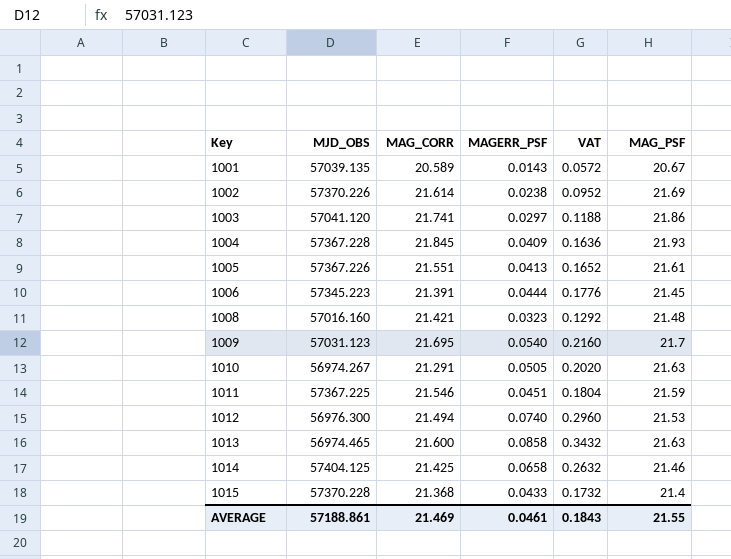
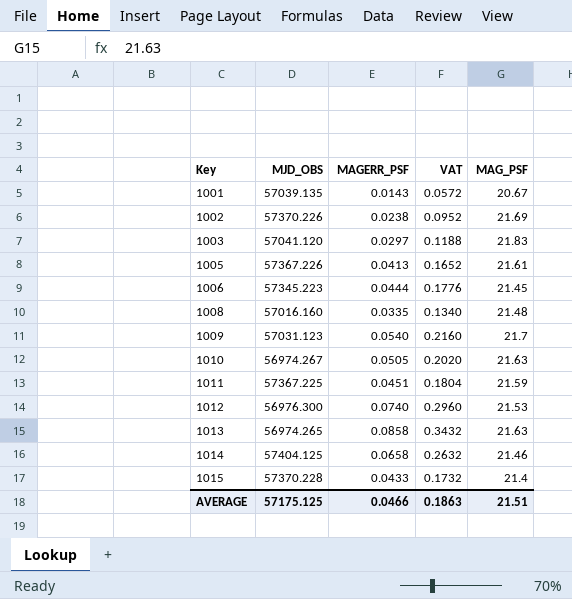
column MAG_CORR | position: 3 -> none
row 1004: 57367.228 | 21.845 | 0.0409 | 0.1636 | 21.93 -> none
1003 | MAG_PSF: 21.86 -> 21.83
1008 | MAGERR_PSF: 0.0323 -> 0.0335
1008 | VAT: 0.1292 -> 0.1340
1013 | MJD_OBS: 56974.465 -> 56974.265
AVERAGE | MJD_OBS: 57188.861 -> 57175.125
AVERAGE | MAGERR_PSF: 0.0461 -> 0.0466
AVERAGE | VAT: 0.1843 -> 0.1863
AVERAGE | MAG_PSF: 21.55 -> 21.51

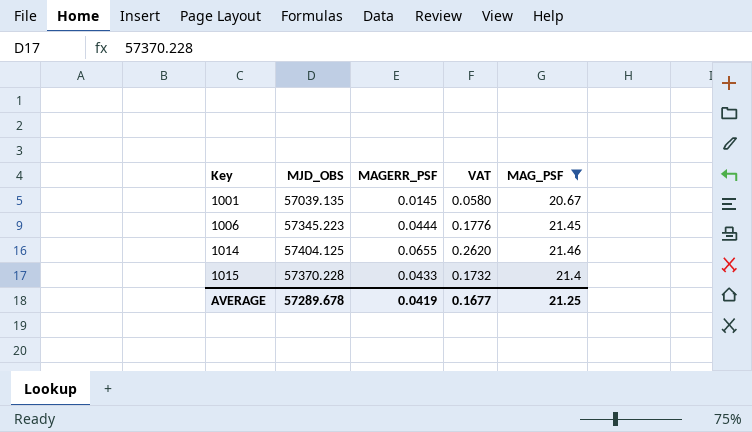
filter: none -> MAG_PSF <= 21.46
1001 | MAGERR_PSF: 0.0143 -> 0.0145
1001 | VAT: 0.0572 -> 0.0580
1014 | MAGERR_PSF: 0.0658 -> 0.0655
1014 | VAT: 0.2632 -> 0.2620
AVERAGE | MJD_OBS: 57175.125 -> 57289.678
AVERAGE | MAGERR_PSF: 0.0466 -> 0.0419
AVERAGE | VAT: 0.1863 -> 0.1677
AVERAGE | MAG_PSF: 21.51 -> 21.25

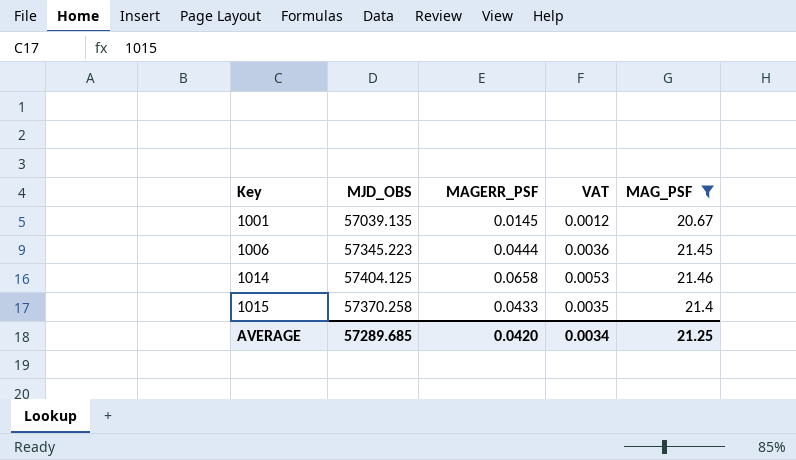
column VAT | formula: [MAGERR_PSF] * 4 -> [MAGERR_PSF] * 0.08
1014 | MAGERR_PSF: 0.0655 -> 0.0658
1015 | MJD_OBS: 57370.228 -> 57370.258
AVERAGE | MJD_OBS: 57289.678 -> 57289.685
AVERAGE | MAGERR_PSF: 0.0419 -> 0.0420
AVERAGE | VAT: 0.1677 -> 0.0034

